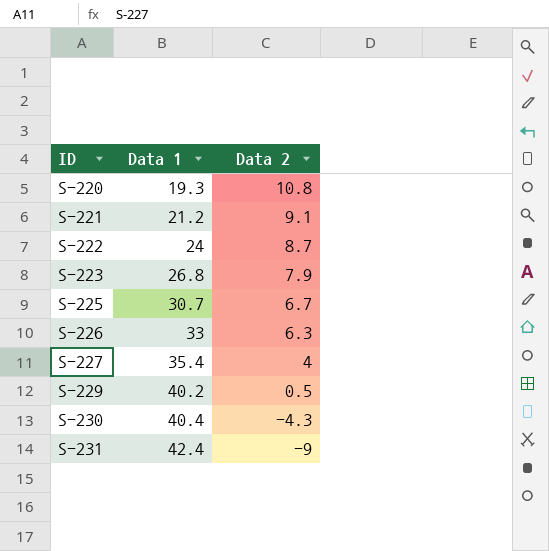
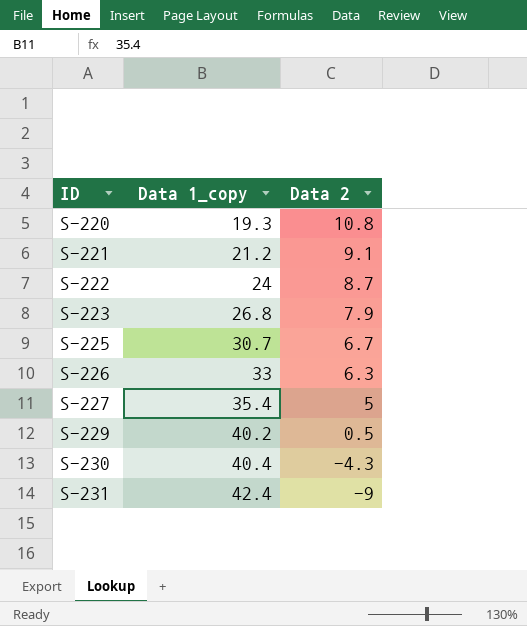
column name: Data 1 -> Data 1_copy
S-227 | Data 2: 4 -> 5

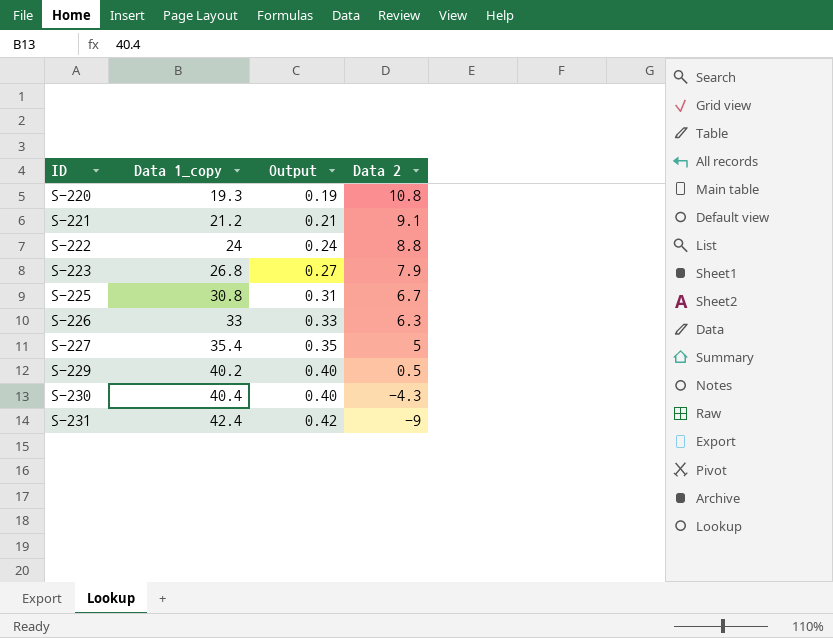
column Output | formula: none -> [Data 1_copy] * 0.01
S-222 | Data 2: 8.7 -> 8.8
S-225 | Data 1_copy: 30.7 -> 30.8

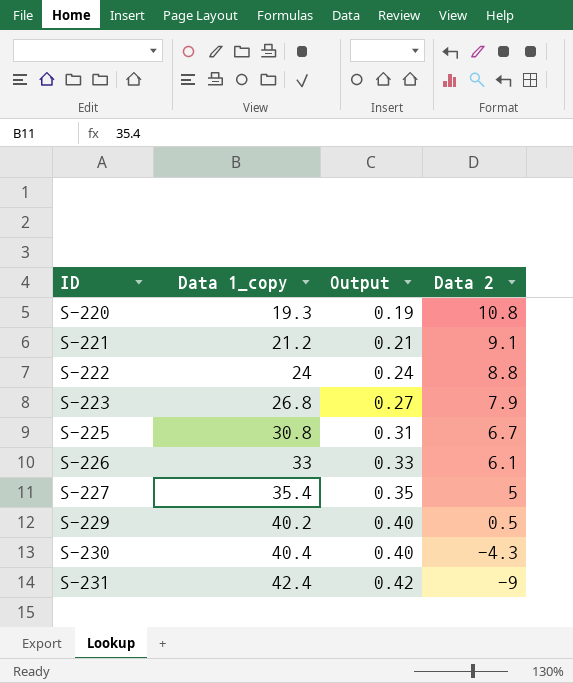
S-226 | Data 2: 6.3 -> 6.1

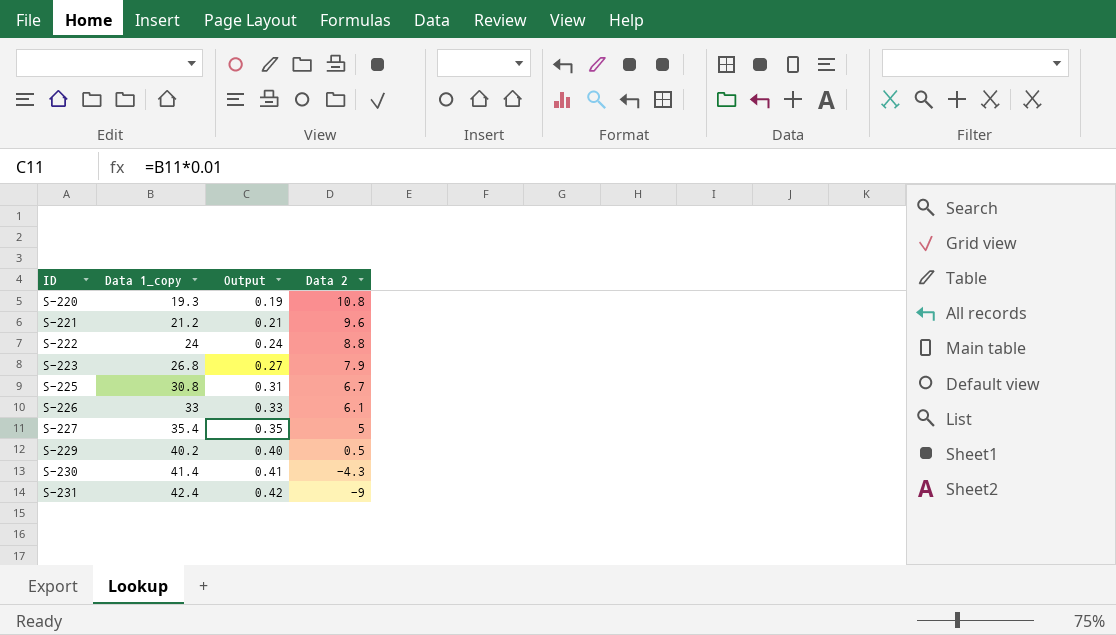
S-221 | Data 2: 9.1 -> 9.6
S-230 | Data 1_copy: 40.4 -> 41.4
S-230 | Output: 0.40 -> 0.41

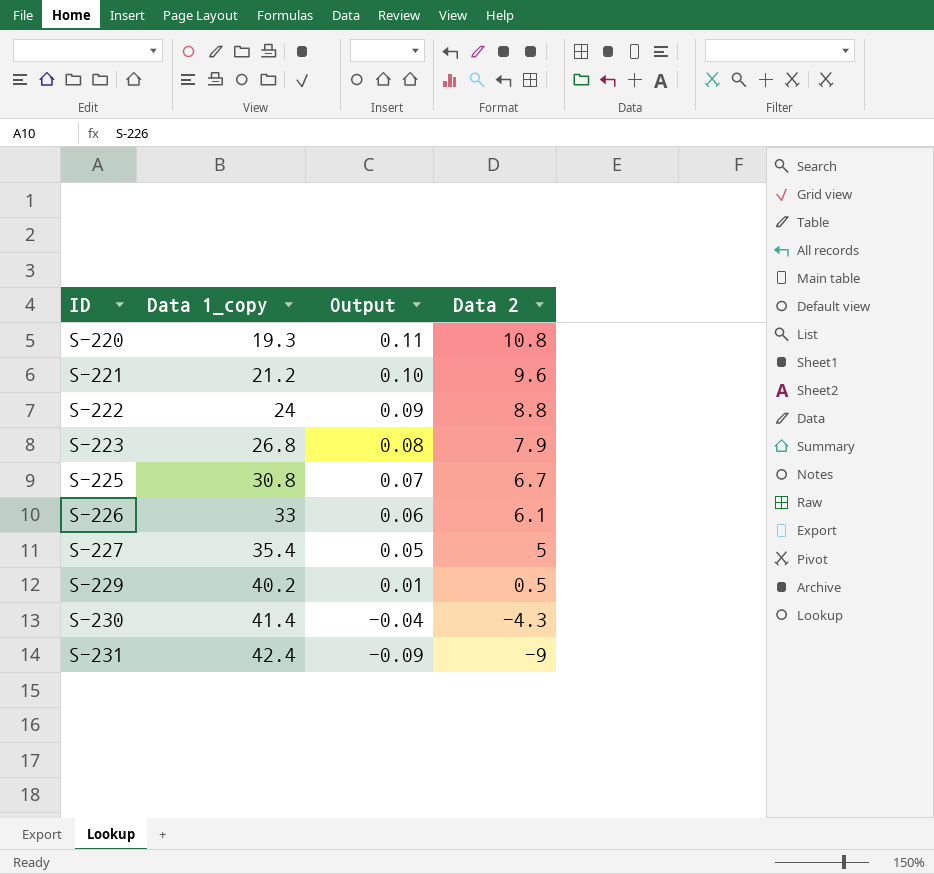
column Output | formula: [Data 1_copy] * 0.01 -> [Data 2] * 0.01

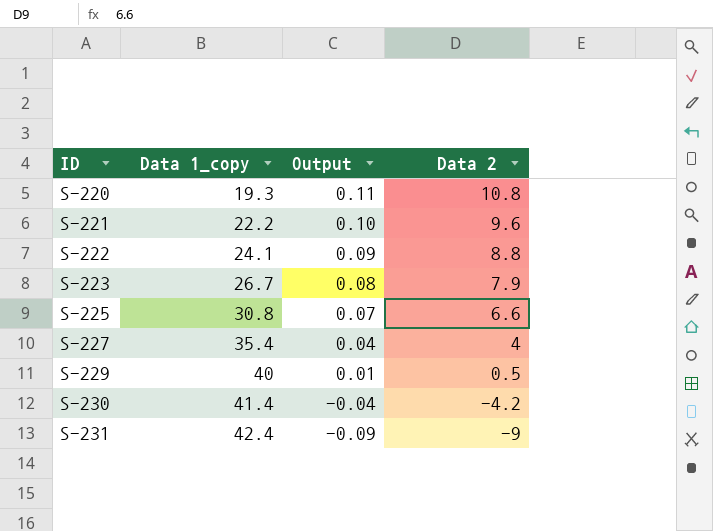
row S-226: 33 | 0.06 | 6.1 -> none
S-221 | Data 1_copy: 21.2 -> 22.2
S-222 | Data 1_copy: 24 -> 24.1
S-223 | Data 1_copy: 26.8 -> 26.7
S-225 | Data 2: 6.7 -> 6.6
S-227 | Output: 0.05 -> 0.04
S-227 | Data 2: 5 -> 4
S-229 | Data 1_copy: 40.2 -> 40
S-230 | Data 2: -4.3 -> -4.2

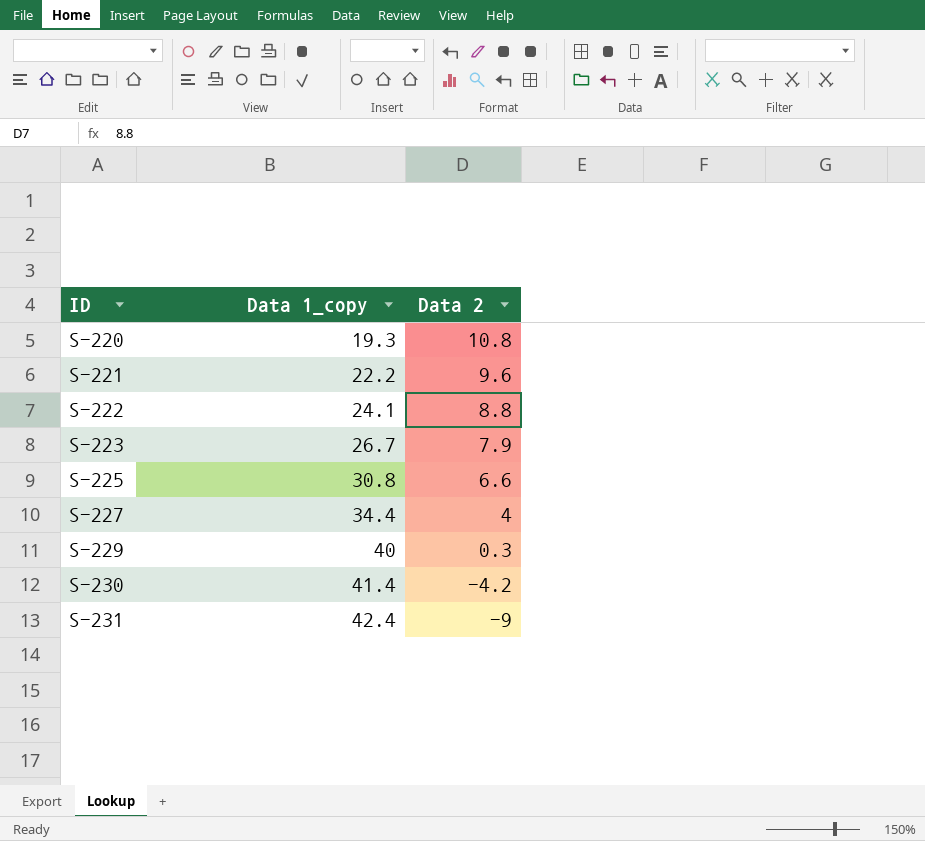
column Output | formula: [Data 2] * 0.01 -> none
S-227 | Data 1_copy: 35.4 -> 34.4
S-229 | Data 2: 0.5 -> 0.3

